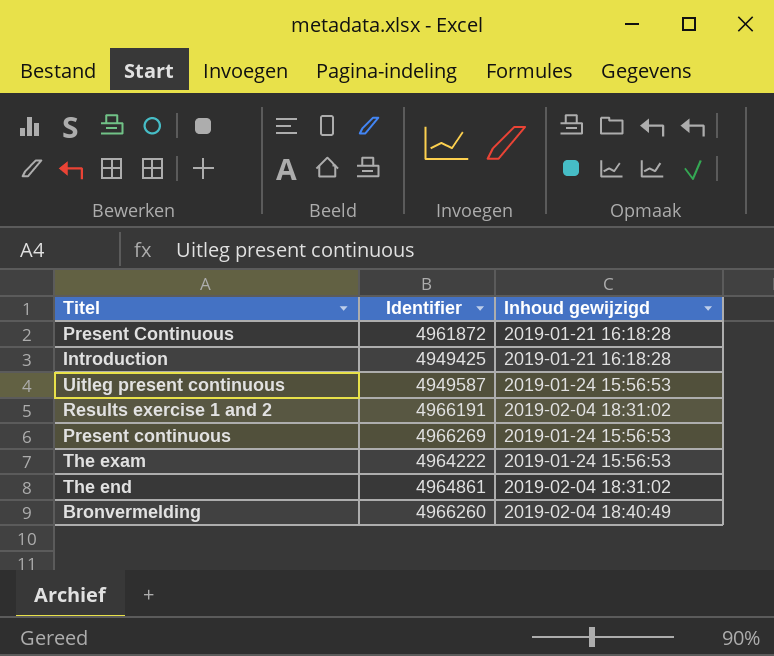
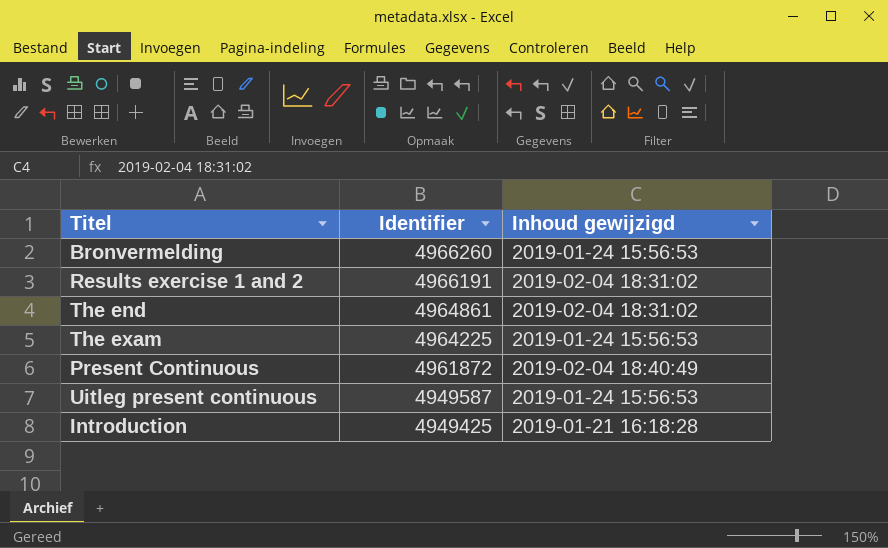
row order: none -> Identifier descending
row Present continuous: 4966269 | 2019-01-24 15:56:53 -> none
Bronvermelding | Inhoud gewijzigd: 2019-02-04 18:40:49 -> 2019-01-24 15:56:53
The exam | Identifier: 4964222 -> 4964225
Present Continuous | Inhoud gewijzigd: 2019-01-21 16:18:28 -> 2019-02-04 18:40:49

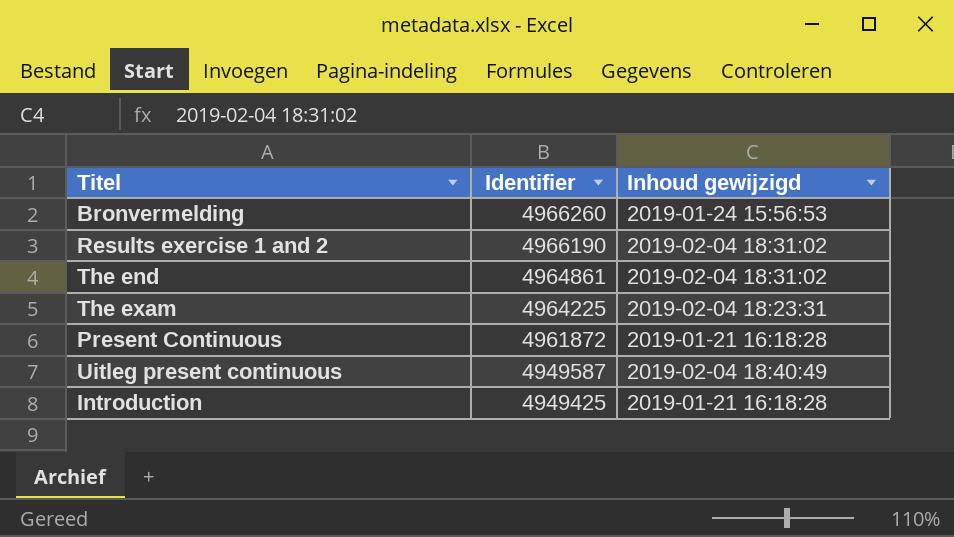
Results exercise 1 and 2 | Identifier: 4966191 -> 4966190
The exam | Inhoud gewijzigd: 2019-01-24 15:56:53 -> 2019-02-04 18:23:31
Present Continuous | Inhoud gewijzigd: 2019-02-04 18:40:49 -> 2019-01-21 16:18:28
Uitleg present continuous | Inhoud gewijzigd: 2019-01-24 15:56:53 -> 2019-02-04 18:40:49

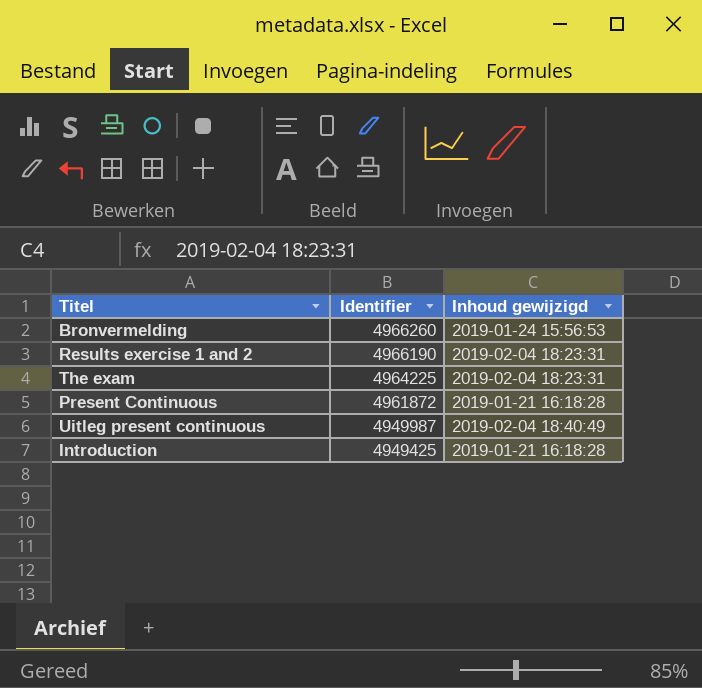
row The end: 4964861 | 2019-02-04 18:31:02 -> none
Results exercise 1 and 2 | Inhoud gewijzigd: 2019-02-04 18:31:02 -> 2019-02-04 18:23:31
Uitleg present continuous | Identifier: 4949587 -> 4949987

